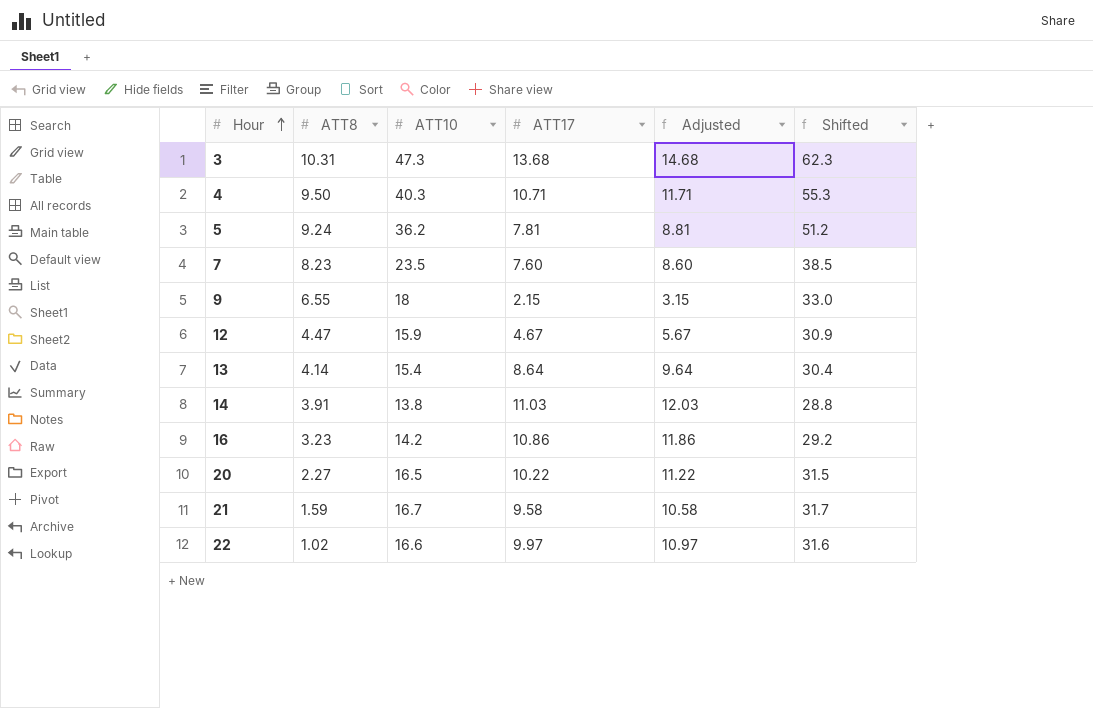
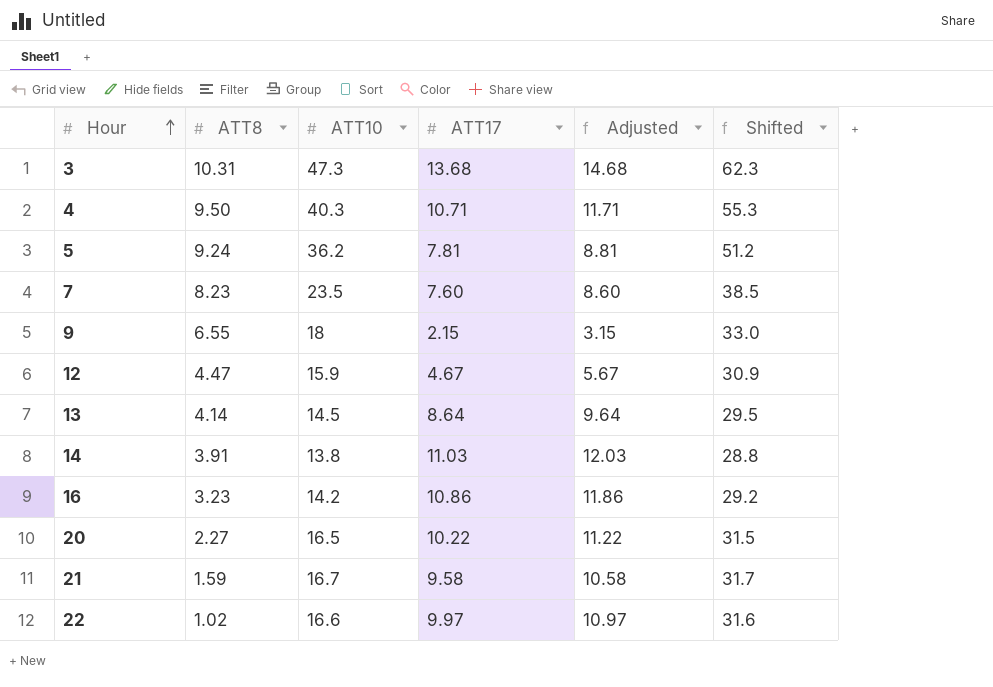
13 | ATT10: 15.4 -> 14.5
13 | Shifted: 30.4 -> 29.5

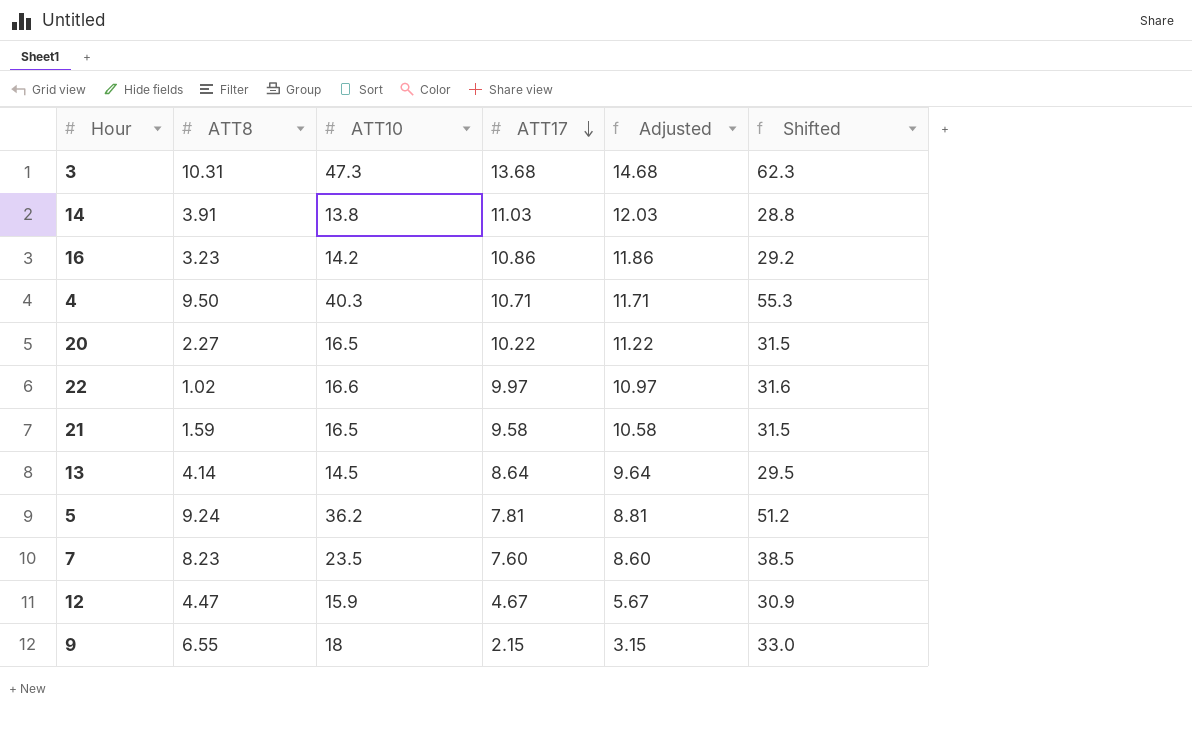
row order: Hour ascending -> ATT17 descending
21 | ATT10: 16.7 -> 16.5
21 | Shifted: 31.7 -> 31.5

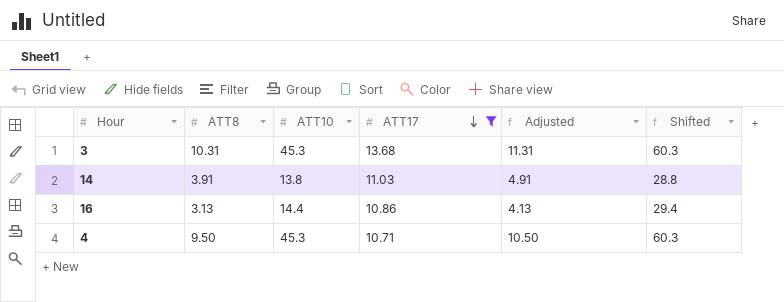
filter: none -> ATT17 >= 10.71
column Adjusted | formula: [ATT17] + 1 -> [ATT8] + 1
3 | ATT10: 47.3 -> 45.3
3 | Shifted: 62.3 -> 60.3
16 | ATT8: 3.23 -> 3.13
16 | ATT10: 14.2 -> 14.4
16 | Shifted: 29.2 -> 29.4
4 | ATT10: 40.3 -> 45.3
4 | Shifted: 55.3 -> 60.3

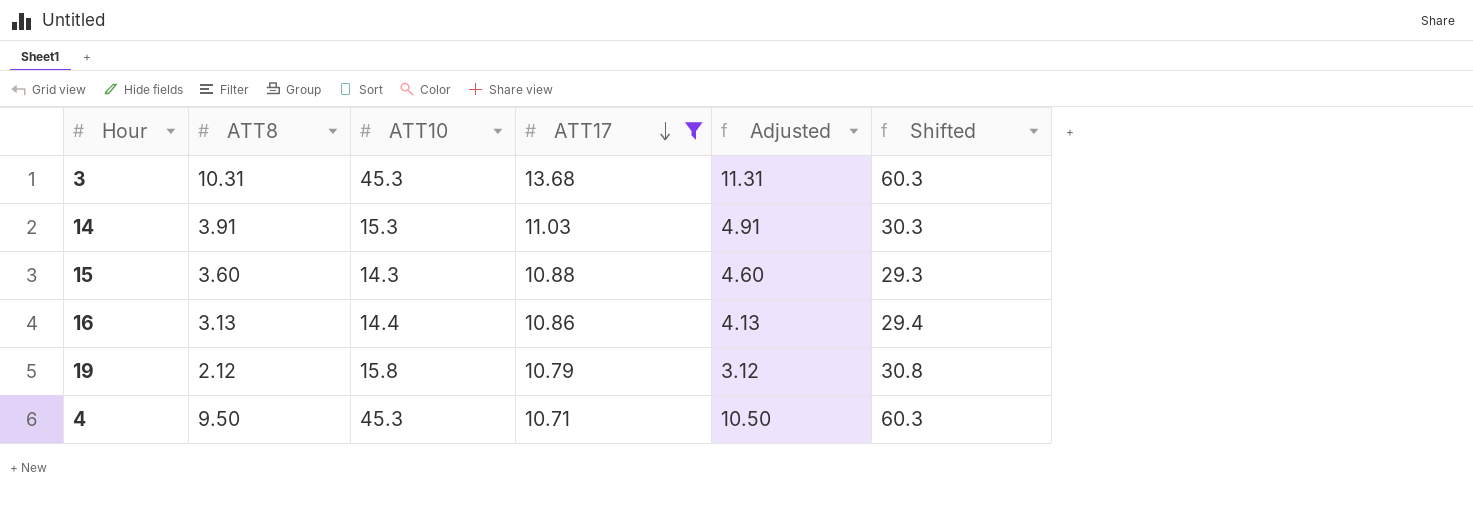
14 | ATT10: 13.8 -> 15.3
14 | Shifted: 28.8 -> 30.3
row 15: none -> 3.60 | 14.3 | 10.88 | 4.60 | 29.3
row 19: none -> 2.12 | 15.8 | 10.79 | 3.12 | 30.8

